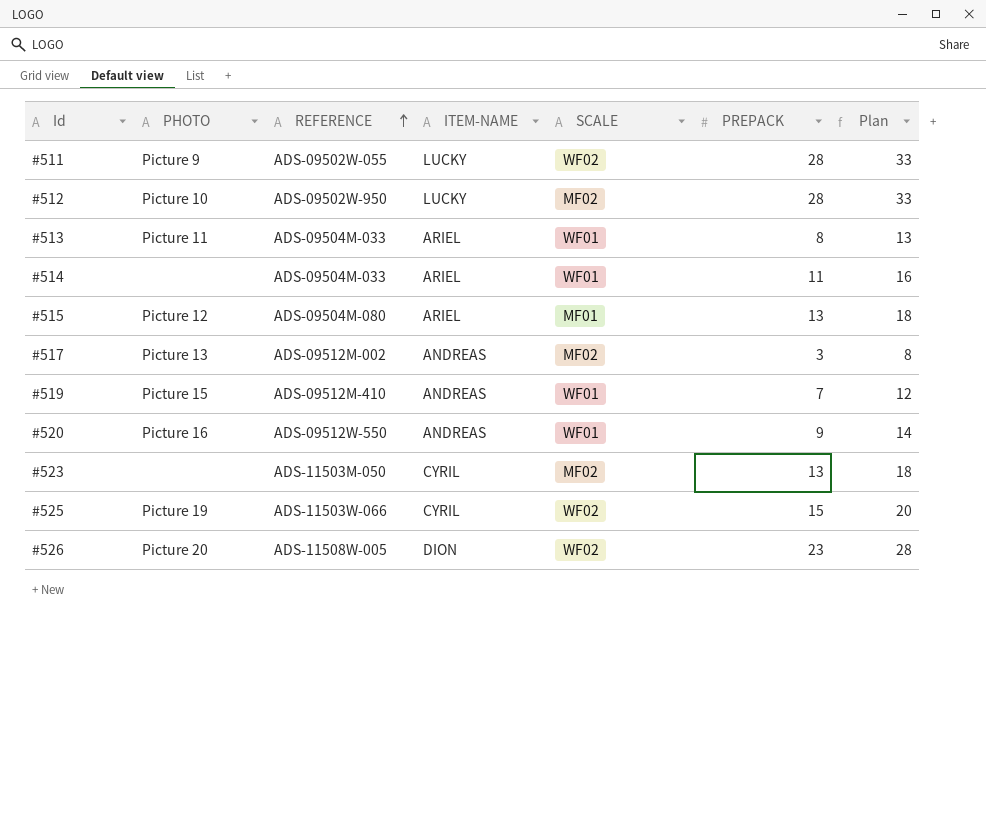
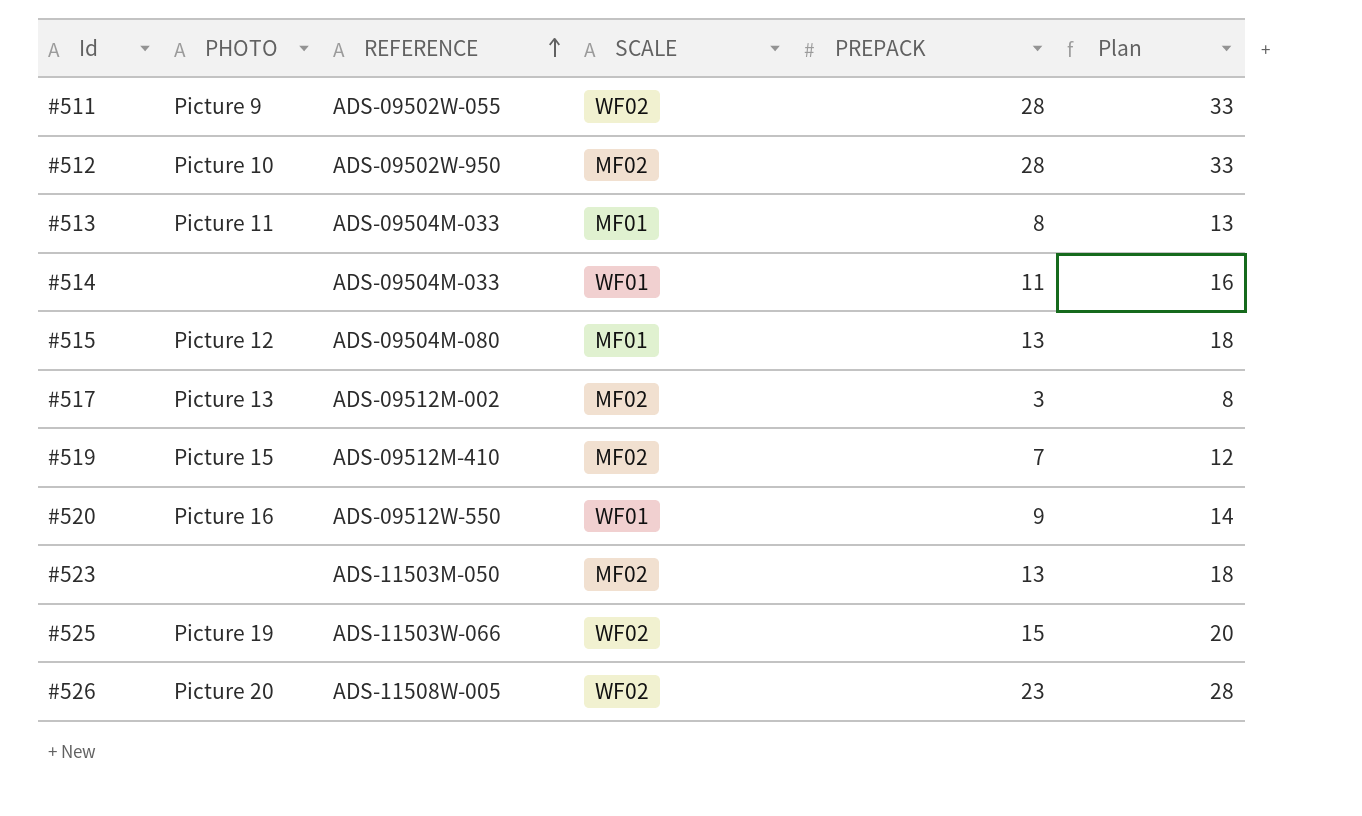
column ITEM-NAME | position: 4 -> none
#513 | SCALE: WF01 -> MF01
#519 | SCALE: WF01 -> MF02

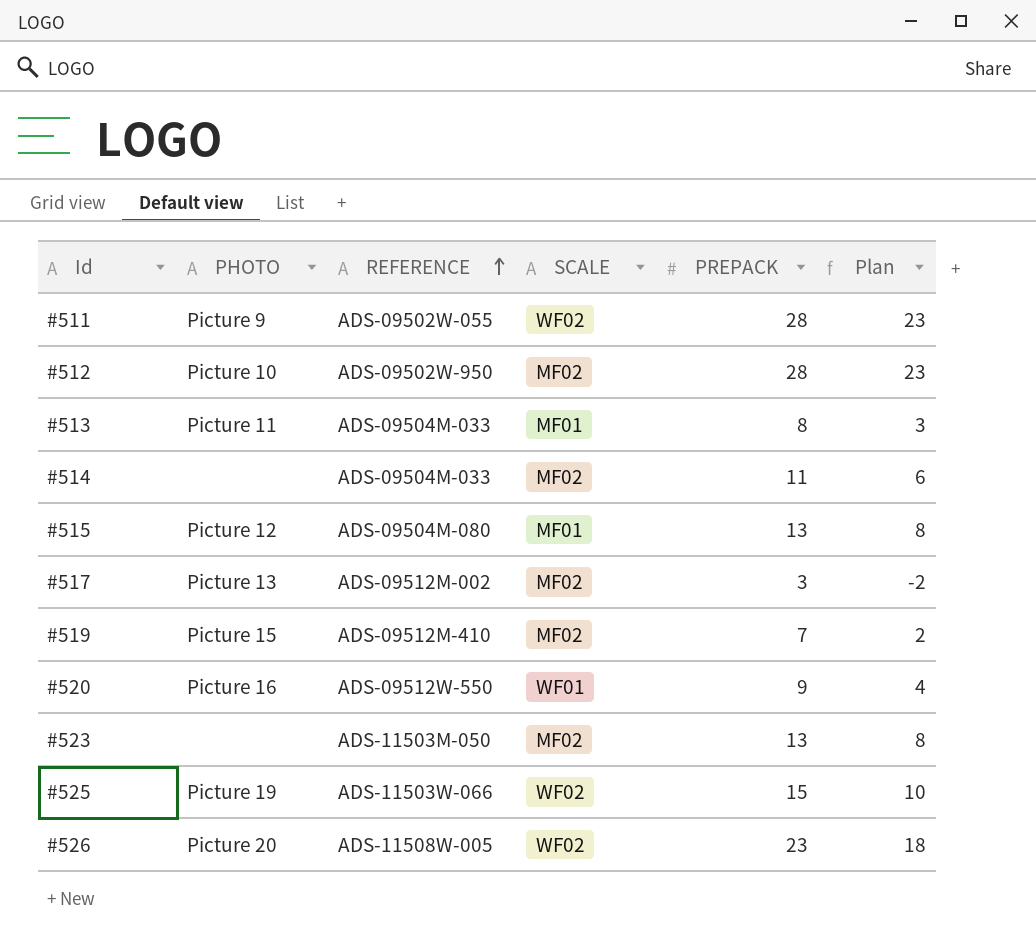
column Plan | formula: [PREPACK] + 5 -> [PREPACK] - 5
#514 | SCALE: WF01 -> MF02

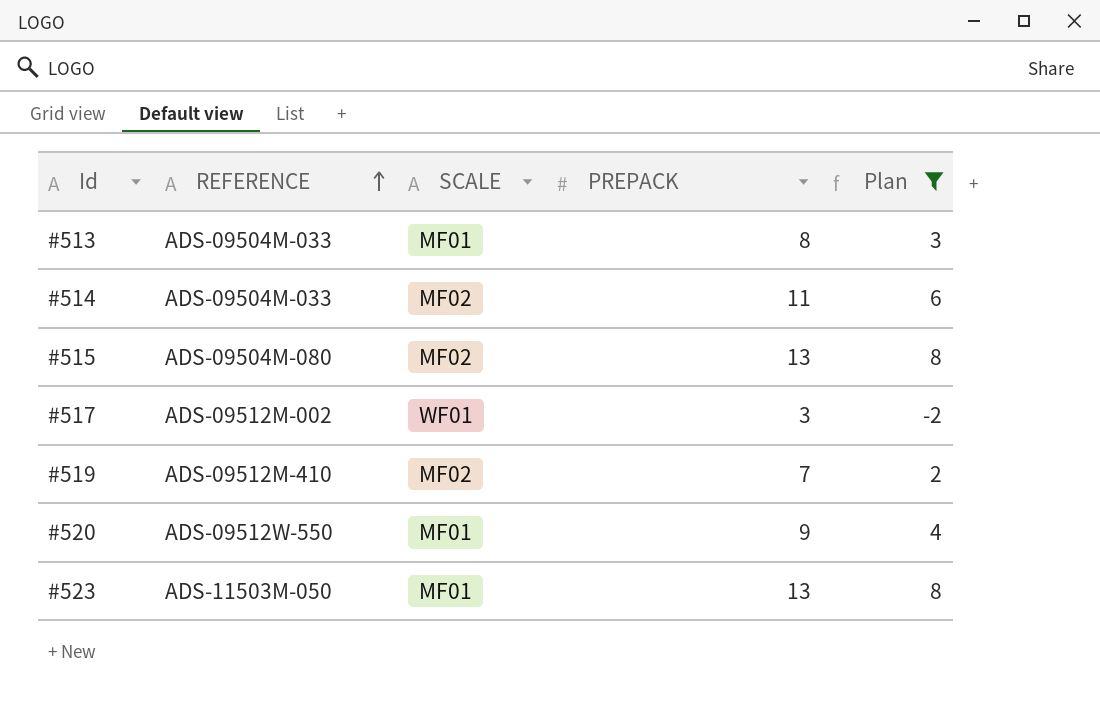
filter: none -> Plan <= 8
column PHOTO | position: 2 -> none
#515 | SCALE: MF01 -> MF02
#517 | SCALE: MF02 -> WF01
#520 | SCALE: WF01 -> MF01
#523 | SCALE: MF02 -> MF01

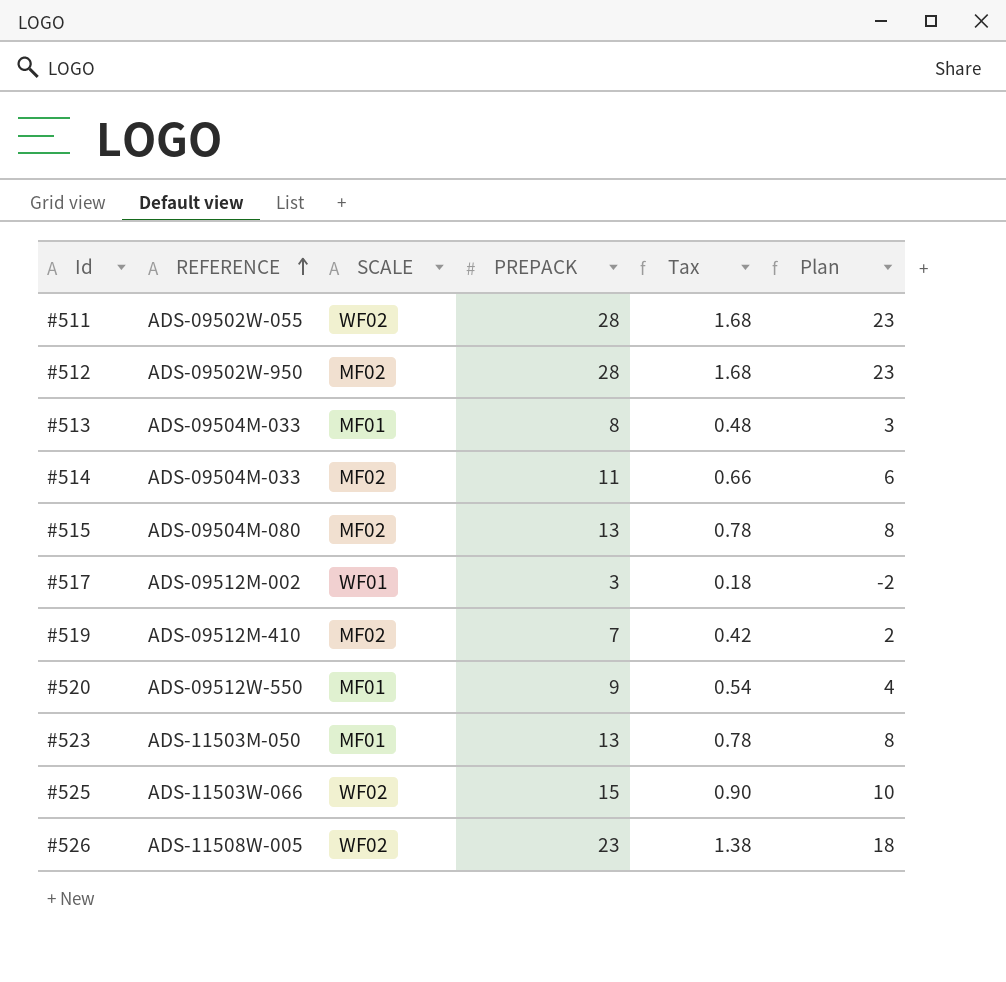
filter: Plan <= 8 -> none
column Tax | formula: none -> [PREPACK] * 0.06

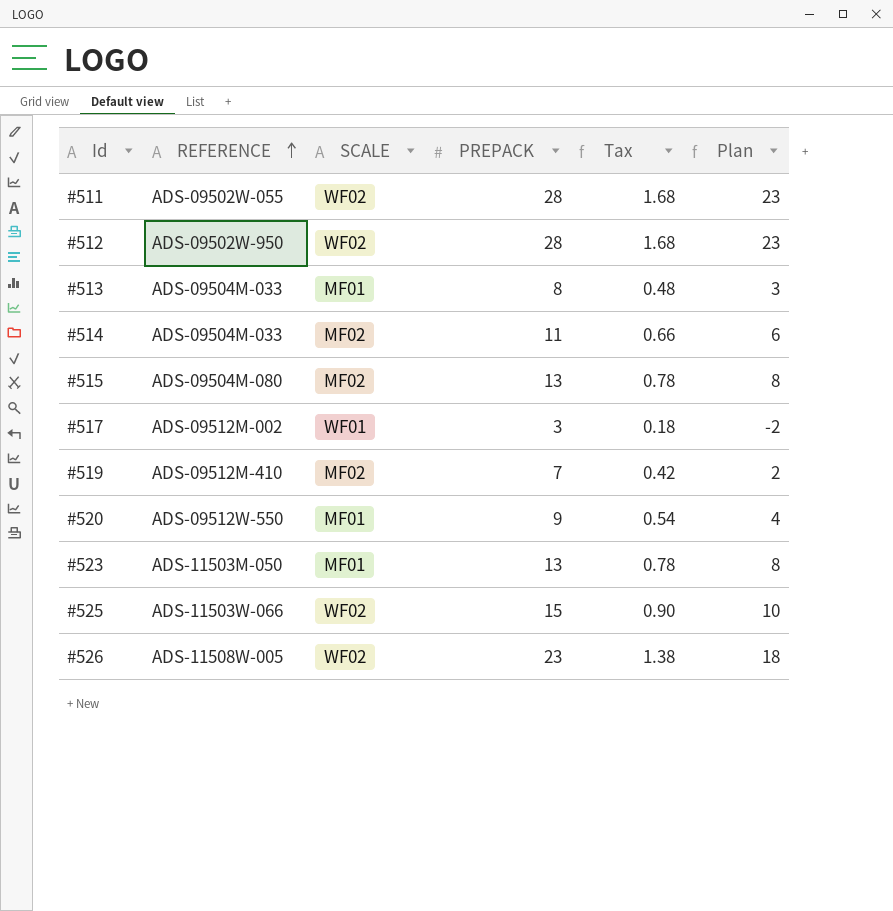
#512 | SCALE: MF02 -> WF02

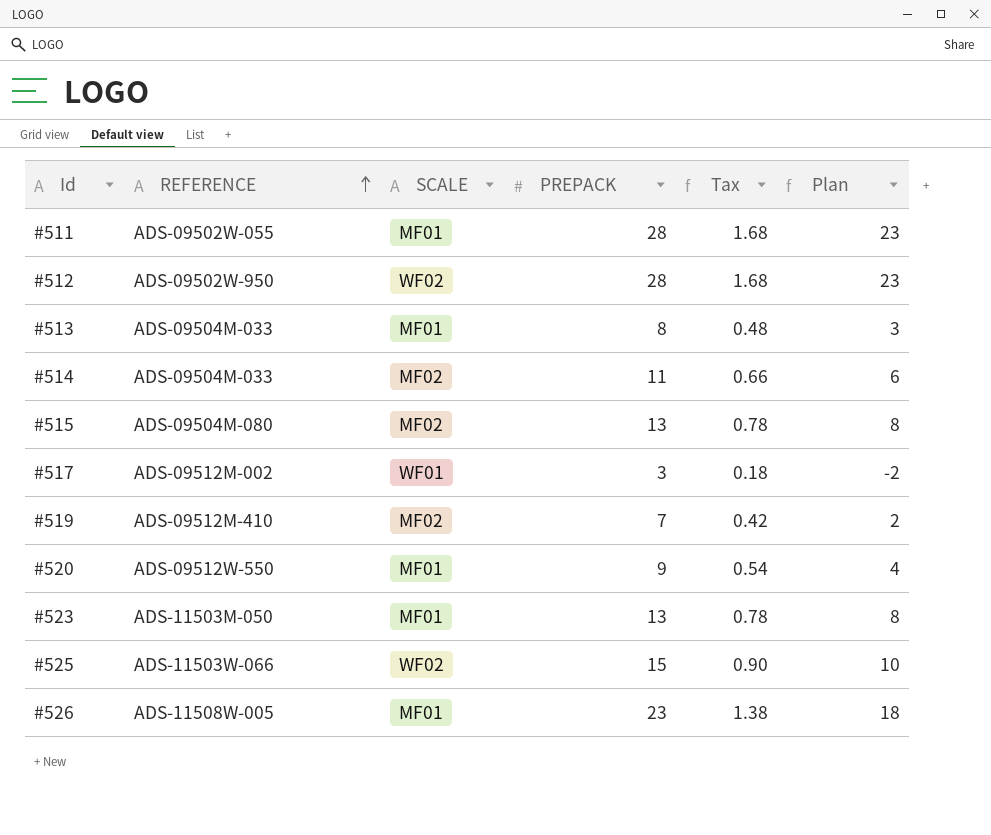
#511 | SCALE: WF02 -> MF01
#526 | SCALE: WF02 -> MF01

